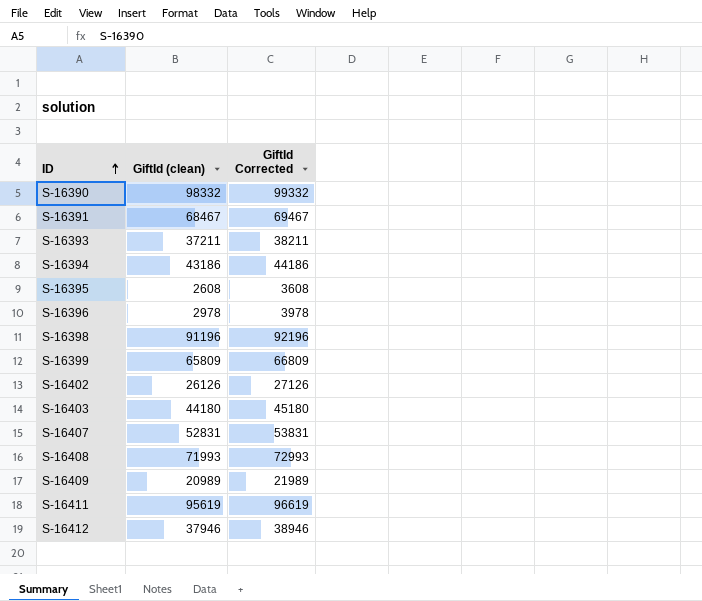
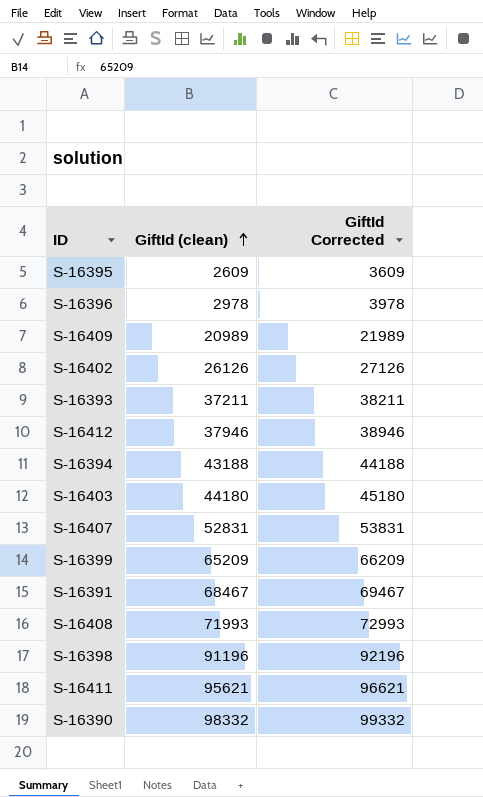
row order: ID ascending -> GiftId (clean) ascending
S-16395 | GiftId (clean): 2608 -> 2609
S-16395 | GiftId Corrected: 3608 -> 3609
S-16394 | GiftId (clean): 43186 -> 43188
S-16394 | GiftId Corrected: 44186 -> 44188
S-16399 | GiftId (clean): 65809 -> 65209
S-16399 | GiftId Corrected: 66809 -> 66209
S-16411 | GiftId (clean): 95619 -> 95621
S-16411 | GiftId Corrected: 96619 -> 96621

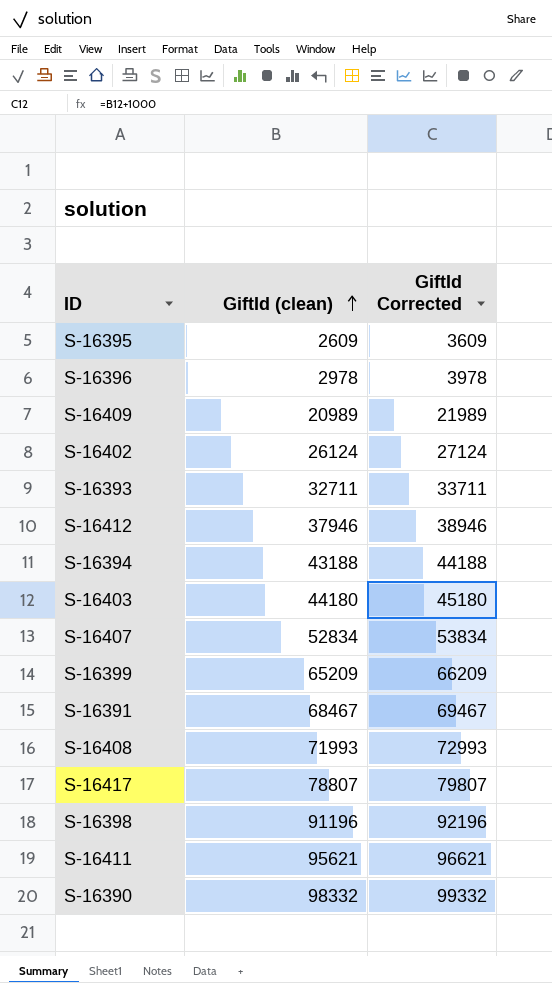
S-16402 | GiftId (clean): 26126 -> 26124
S-16402 | GiftId Corrected: 27126 -> 27124
S-16393 | GiftId (clean): 37211 -> 32711
S-16393 | GiftId Corrected: 38211 -> 33711
S-16407 | GiftId (clean): 52831 -> 52834
S-16407 | GiftId Corrected: 53831 -> 53834
row S-16417: none -> 78807 | 79807

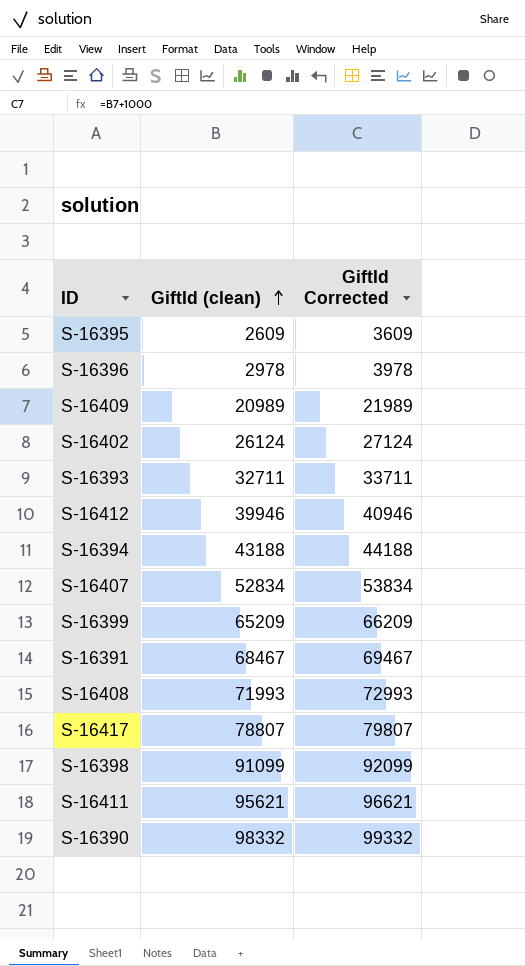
row S-16403: 44180 | 45180 -> none
S-16412 | GiftId (clean): 37946 -> 39946
S-16412 | GiftId Corrected: 38946 -> 40946
S-16398 | GiftId (clean): 91196 -> 91099
S-16398 | GiftId Corrected: 92196 -> 92099

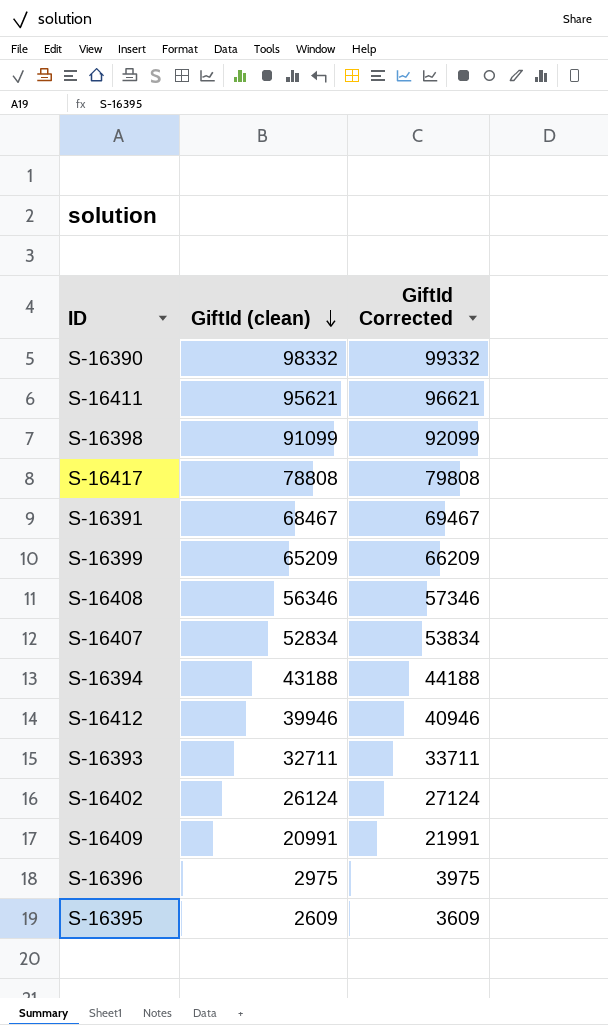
row order: GiftId (clean) ascending -> GiftId (clean) descending
S-16417 | GiftId (clean): 78807 -> 78808
S-16417 | GiftId Corrected: 79807 -> 79808
S-16408 | GiftId (clean): 71993 -> 56346
S-16408 | GiftId Corrected: 72993 -> 57346
S-16409 | GiftId (clean): 20989 -> 20991
S-16409 | GiftId Corrected: 21989 -> 21991
S-16396 | GiftId (clean): 2978 -> 2975
S-16396 | GiftId Corrected: 3978 -> 3975

